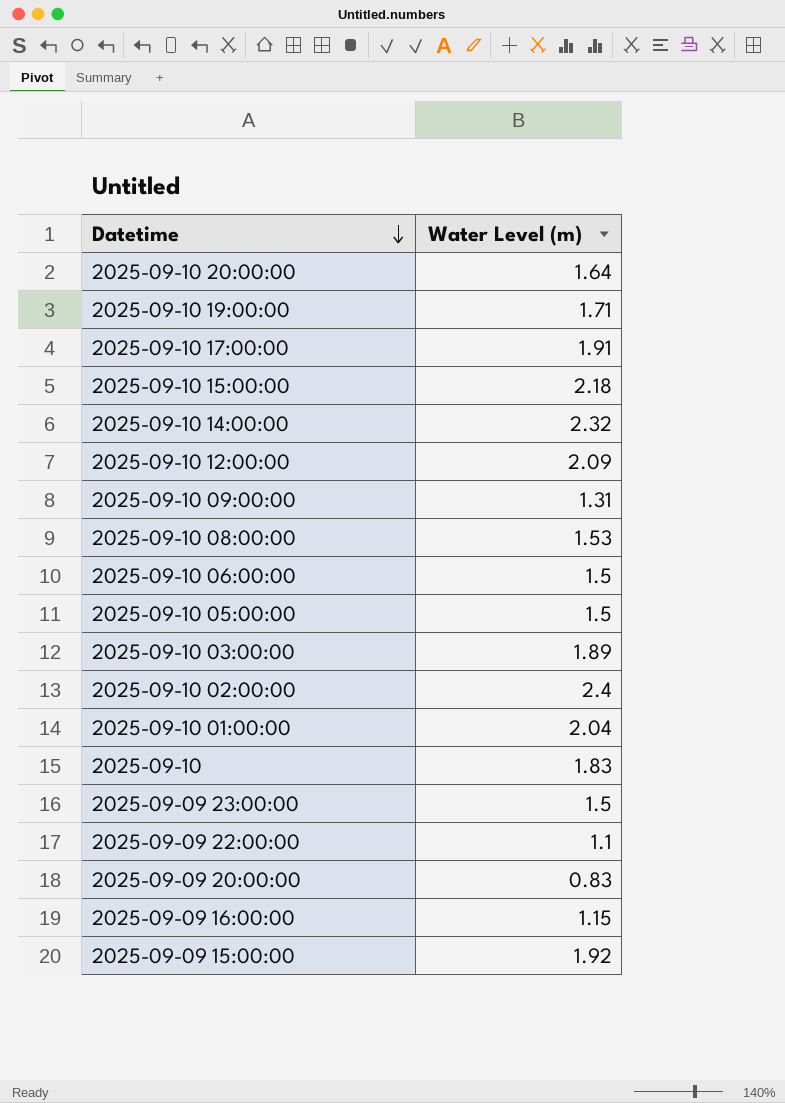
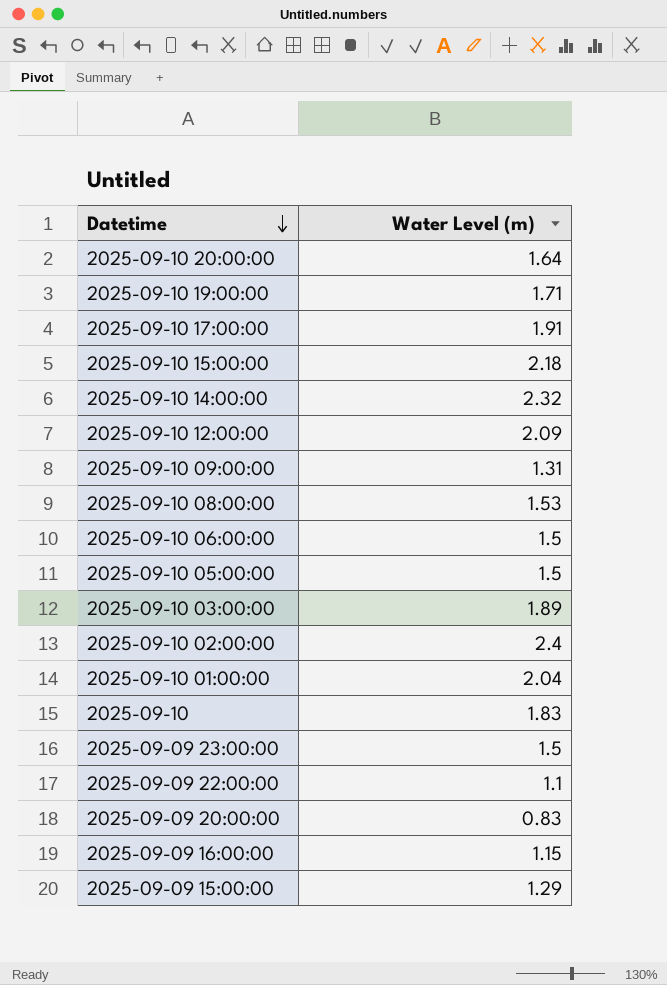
2025-09-09 15:00:00 | Water Level (m): 1.92 -> 1.29

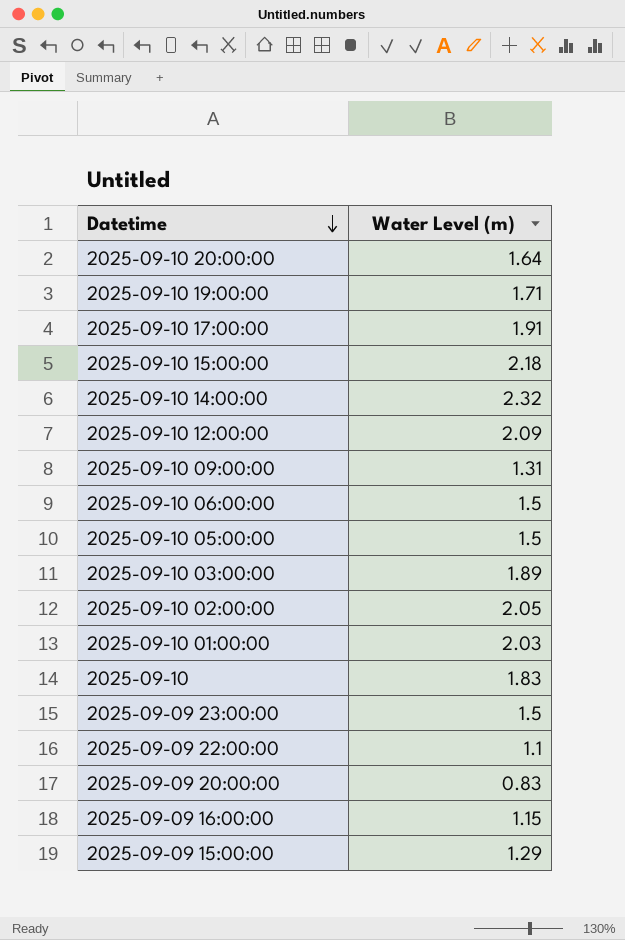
row 2025-09-10 08:00:00: 1.53 -> none
2025-09-10 02:00:00 | Water Level (m): 2.4 -> 2.05
2025-09-10 01:00:00 | Water Level (m): 2.04 -> 2.03

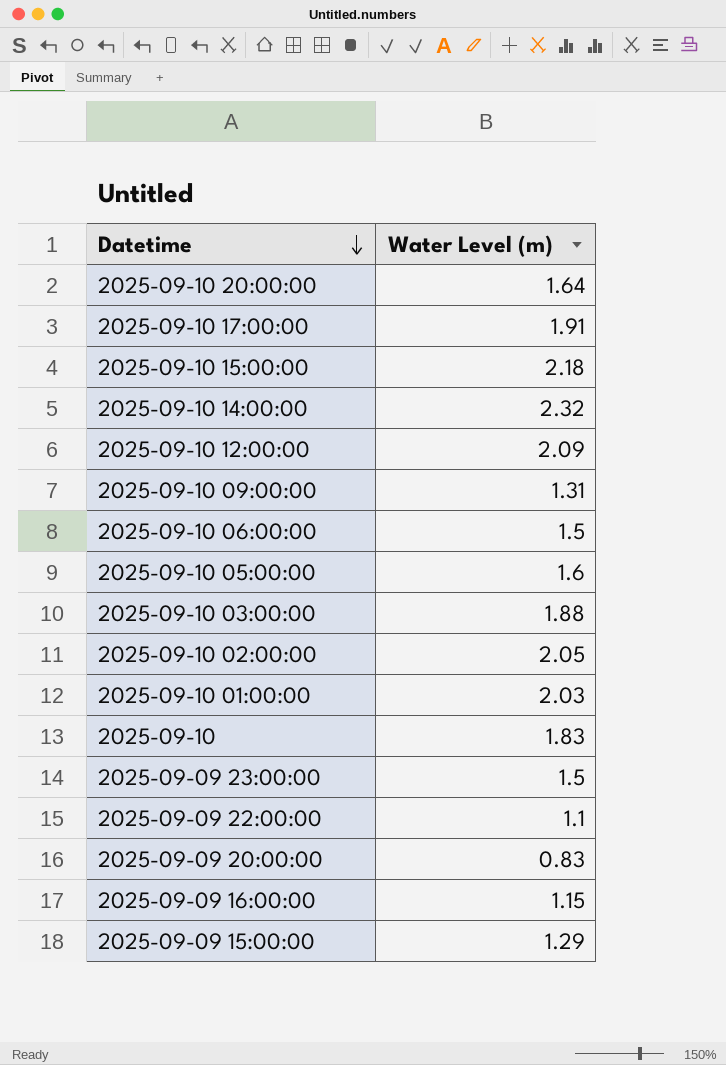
row 2025-09-10 19:00:00: 1.71 -> none
2025-09-10 05:00:00 | Water Level (m): 1.5 -> 1.6
2025-09-10 03:00:00 | Water Level (m): 1.89 -> 1.88

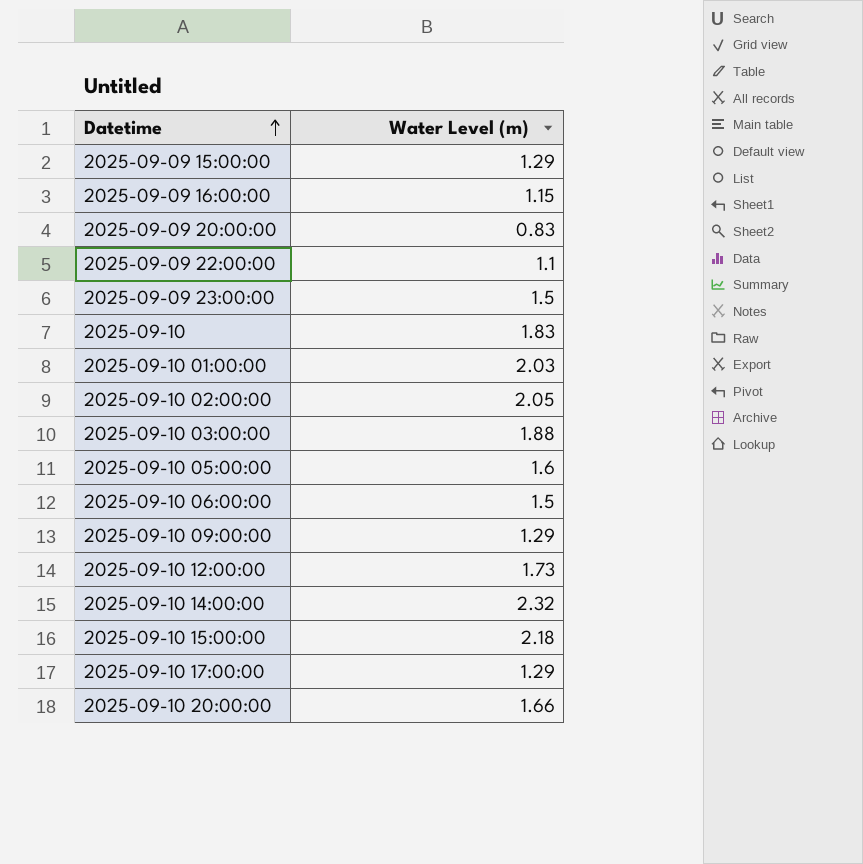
row order: Datetime descending -> Datetime ascending
2025-09-10 09:00:00 | Water Level (m): 1.31 -> 1.29
2025-09-10 12:00:00 | Water Level (m): 2.09 -> 1.73
2025-09-10 17:00:00 | Water Level (m): 1.91 -> 1.29
2025-09-10 20:00:00 | Water Level (m): 1.64 -> 1.66

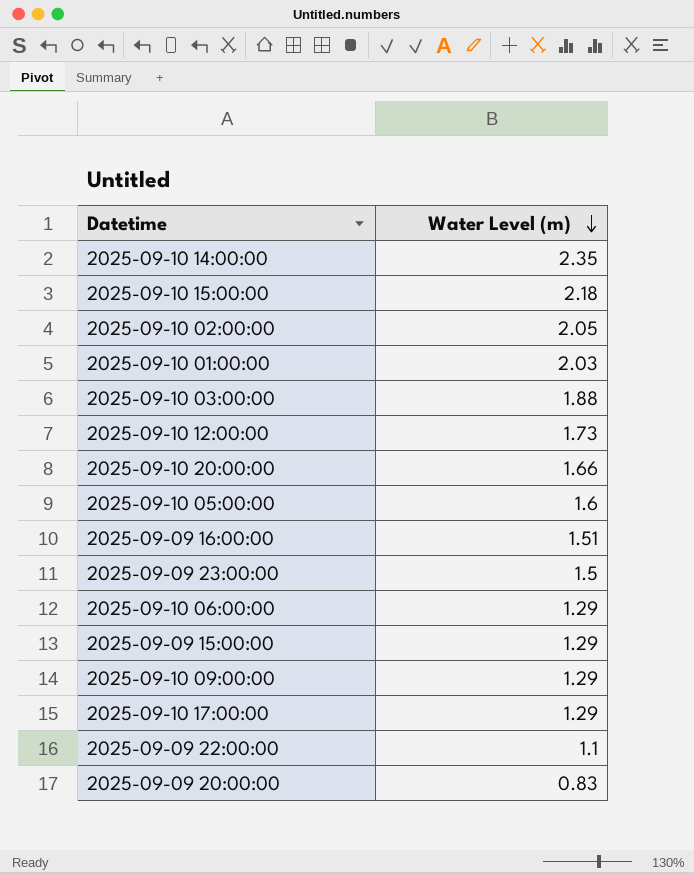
row order: Datetime ascending -> Water Level (m) descending
row 2025-09-10: 1.83 -> none
2025-09-10 14:00:00 | Water Level (m): 2.32 -> 2.35
2025-09-09 16:00:00 | Water Level (m): 1.15 -> 1.51
2025-09-10 06:00:00 | Water Level (m): 1.5 -> 1.29

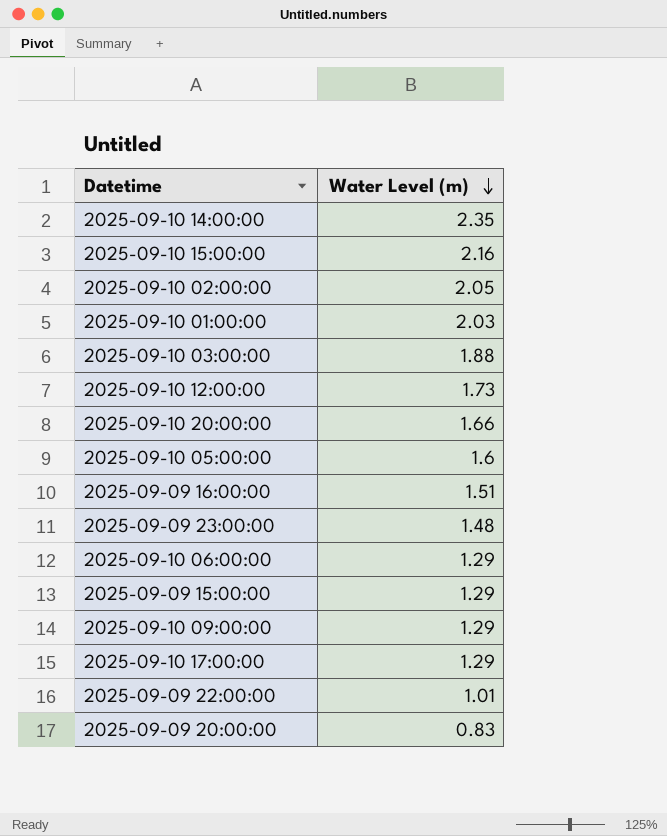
2025-09-10 15:00:00 | Water Level (m): 2.18 -> 2.16
2025-09-09 23:00:00 | Water Level (m): 1.5 -> 1.48
2025-09-09 22:00:00 | Water Level (m): 1.1 -> 1.01

